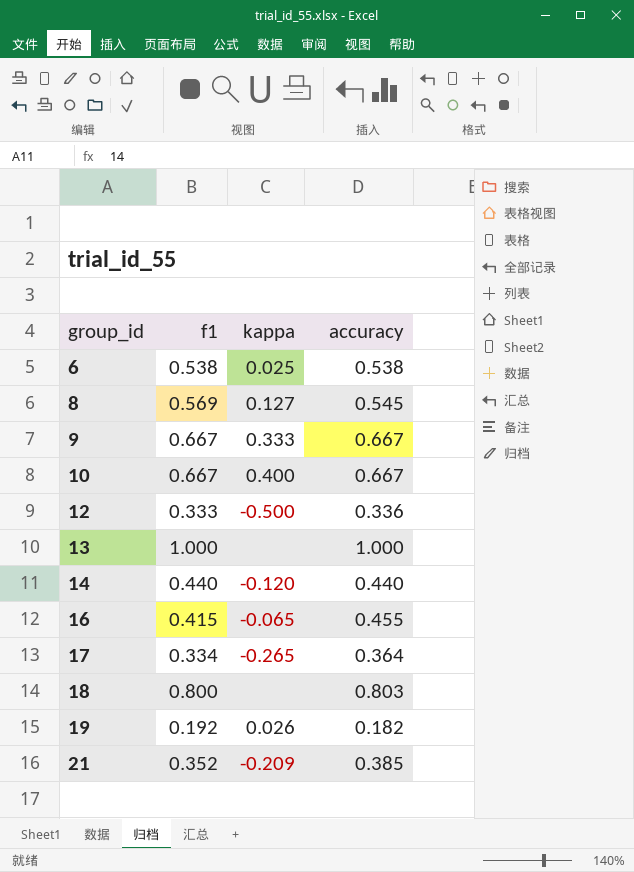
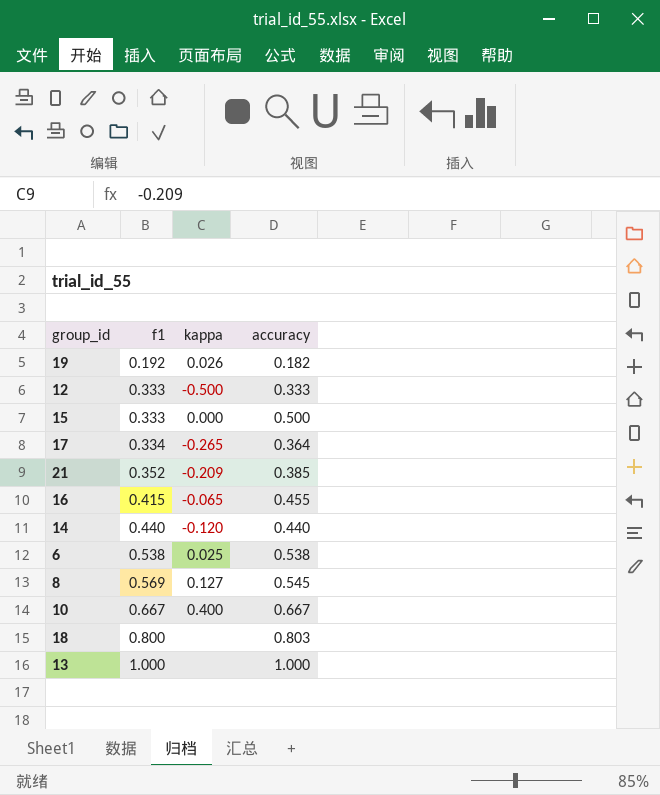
row order: group_id ascending -> f1 ascending
row 9: 0.667 | 0.333 | 0.667 -> none
12 | accuracy: 0.336 -> 0.333
row 15: none -> 0.333 | 0.000 | 0.500

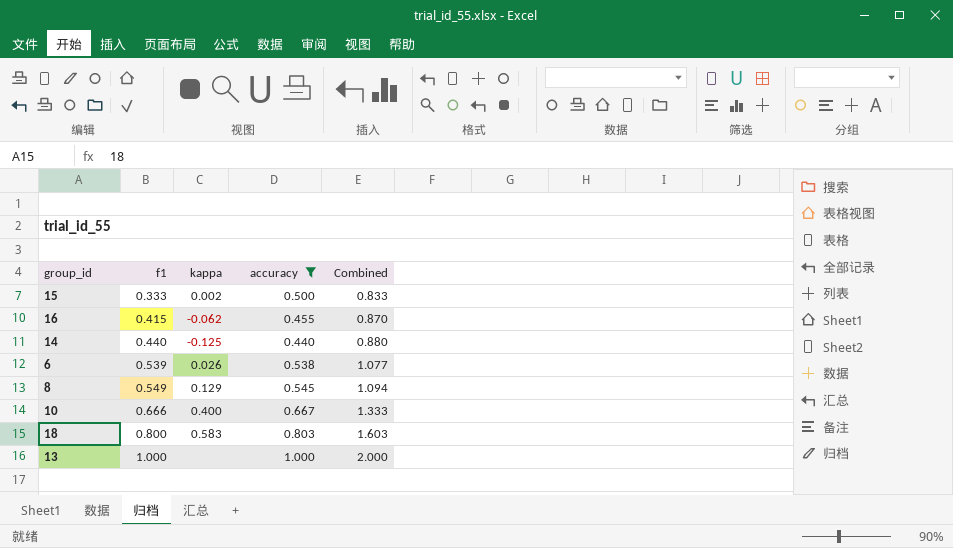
filter: none -> accuracy >= 0.440
column Combined | formula: none -> [f1] + [accuracy]
15 | kappa: 0.000 -> 0.002
16 | kappa: -0.065 -> -0.062
14 | kappa: -0.120 -> -0.125
6 | f1: 0.538 -> 0.539
6 | kappa: 0.025 -> 0.026
8 | f1: 0.569 -> 0.549
8 | kappa: 0.127 -> 0.129
10 | f1: 0.667 -> 0.666
18 | kappa: none -> 0.583

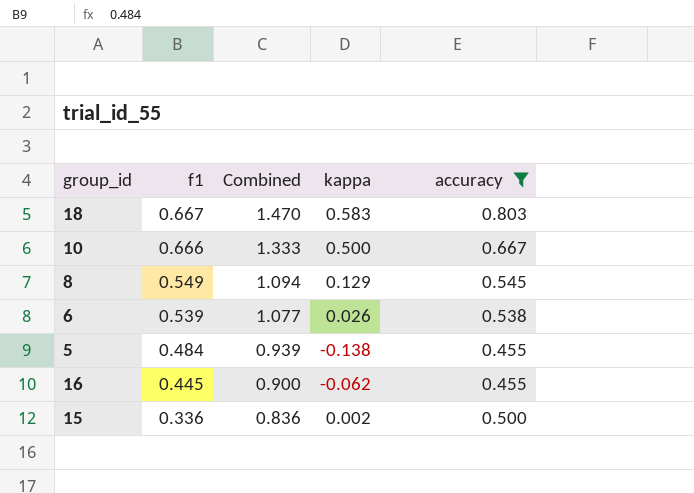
row order: f1 ascending -> f1 descending
column Combined | position: 5 -> 3
row 14: 0.440 | -0.125 | 0.440 | 0.880 -> none
row 13: 1.000 | none | 1.000 | 2.000 -> none
18 | f1: 0.800 -> 0.667
18 | Combined: 1.603 -> 1.470
10 | kappa: 0.400 -> 0.500
row 5: none -> 0.484 | 0.939 | -0.138 | 0.455
16 | f1: 0.415 -> 0.445
16 | Combined: 0.870 -> 0.900
15 | f1: 0.333 -> 0.336
15 | Combined: 0.833 -> 0.836

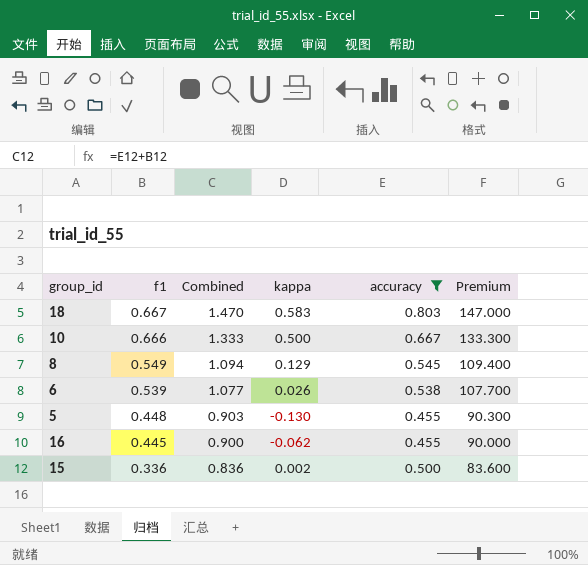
column Premium | formula: none -> [Combined] * 100
5 | f1: 0.484 -> 0.448
5 | Combined: 0.939 -> 0.903
5 | kappa: -0.138 -> -0.130

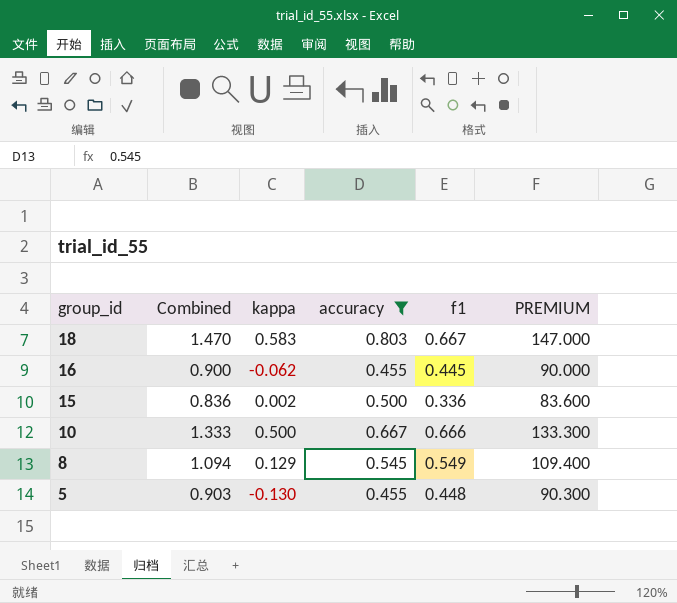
row order: f1 descending -> group_id descending
column f1 | position: 2 -> 5
column name: Premium -> PREMIUM
row 6: 0.539 | 1.077 | 0.026 | 0.538 | 107.700 -> none

